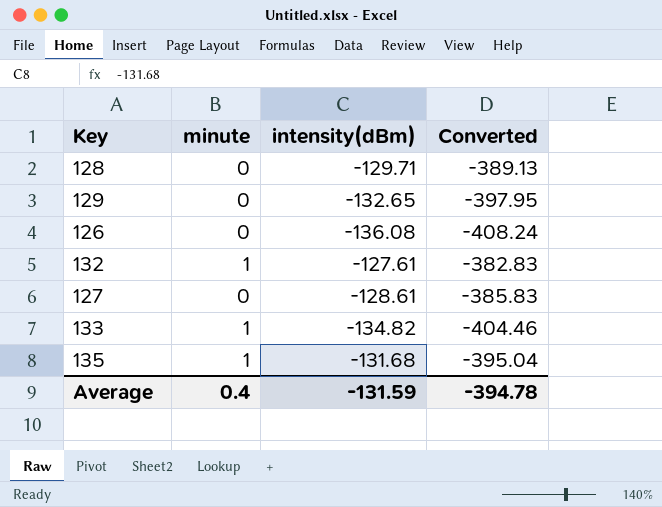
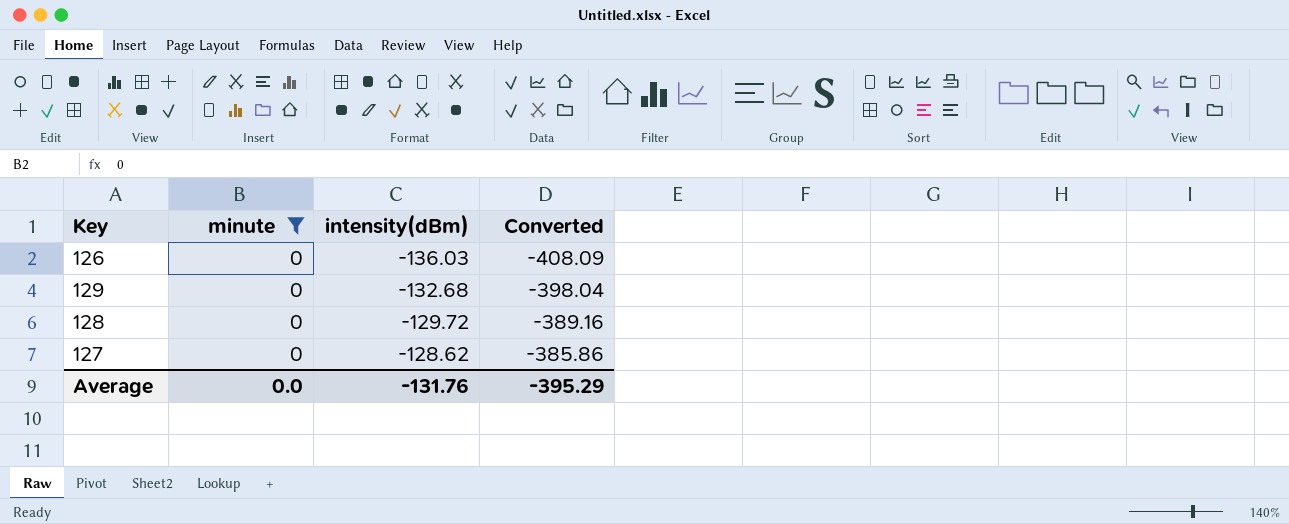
filter: none -> minute = 0
row order: none -> intensity(dBm) ascending
126 | intensity(dBm): -136.08 -> -136.03
126 | Converted: -408.24 -> -408.09
129 | intensity(dBm): -132.65 -> -132.68
129 | Converted: -397.95 -> -398.04
128 | intensity(dBm): -129.71 -> -129.72
128 | Converted: -389.13 -> -389.16
127 | intensity(dBm): -128.61 -> -128.62
127 | Converted: -385.83 -> -385.86
Average | minute: 0.4 -> 0.0
Average | intensity(dBm): -131.59 -> -131.76
Average | Converted: -394.78 -> -395.29

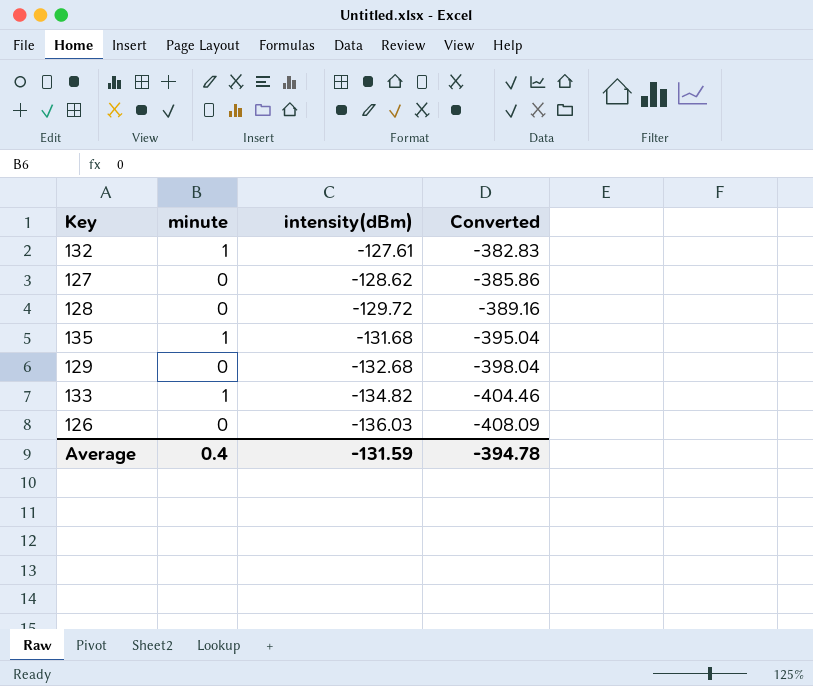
filter: minute = 0 -> none
row order: intensity(dBm) ascending -> intensity(dBm) descending
Average | minute: 0.0 -> 0.4
Average | intensity(dBm): -131.76 -> -131.59
Average | Converted: -395.29 -> -394.78

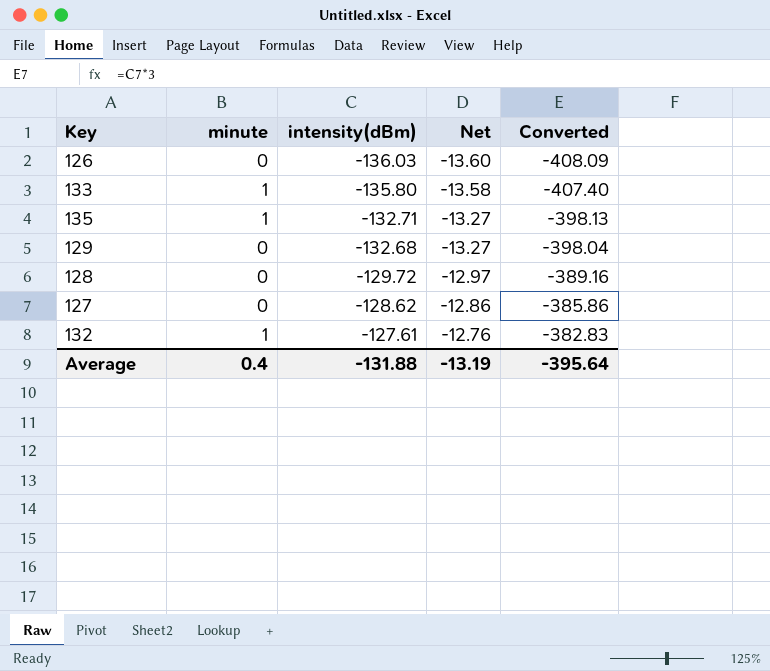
row order: intensity(dBm) descending -> intensity(dBm) ascending
column Net | formula: none -> [intensity(dBm)] * 0.1
133 | intensity(dBm): -134.82 -> -135.80
133 | Converted: -404.46 -> -407.40
135 | intensity(dBm): -131.68 -> -132.71
135 | Converted: -395.04 -> -398.13
Average | intensity(dBm): -131.59 -> -131.88
Average | Converted: -394.78 -> -395.64

